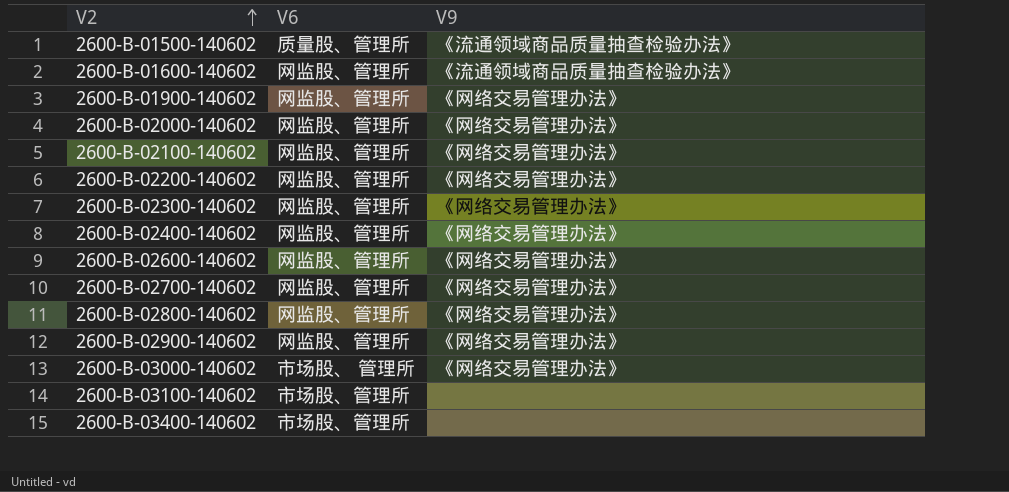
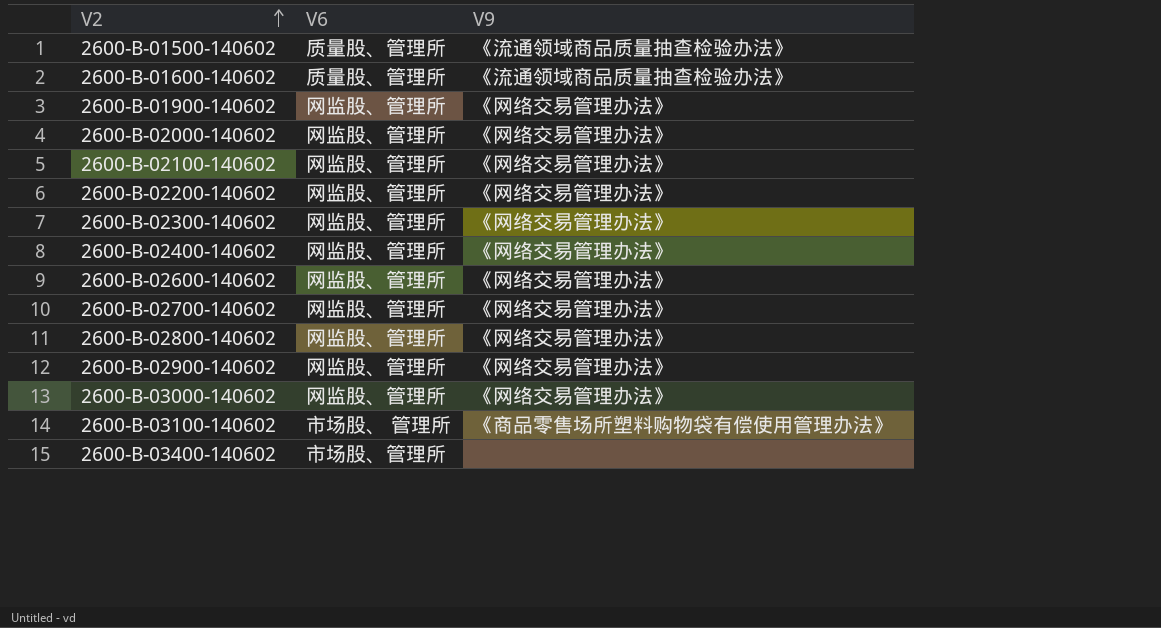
2600-B-01600-140602 | V6: 网监股、管理所 -> 质量股、管理所
2600-B-03000-140602 | V6: 市场股、 管理所 -> 网监股、管理所
2600-B-03100-140602 | V6: 市场股、管理所 -> 市场股、 管理所
2600-B-03100-140602 | V9: none -> 《商品零售场所塑料购物袋有偿使用管理办法》

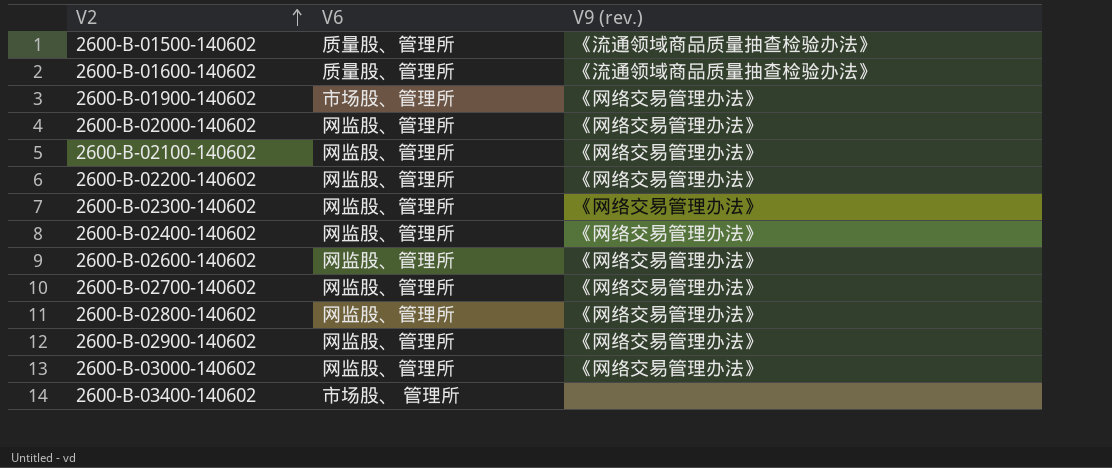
column name: V9 -> V9 (rev.)
row 2600-B-03100-140602: 市场股、 管理所 | 《商品零售场所塑料购物袋有偿使用管理办法》 -> none
2600-B-01900-140602 | V6: 网监股、管理所 -> 市场股、管理所
2600-B-03400-140602 | V6: 市场股、管理所 -> 市场股、 管理所

